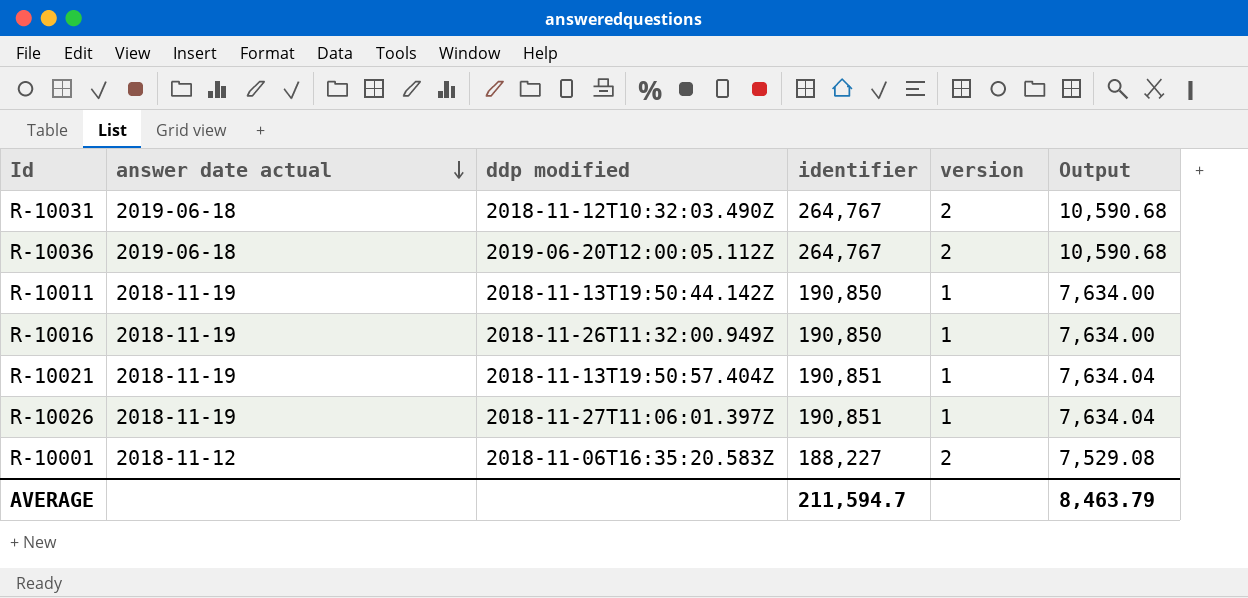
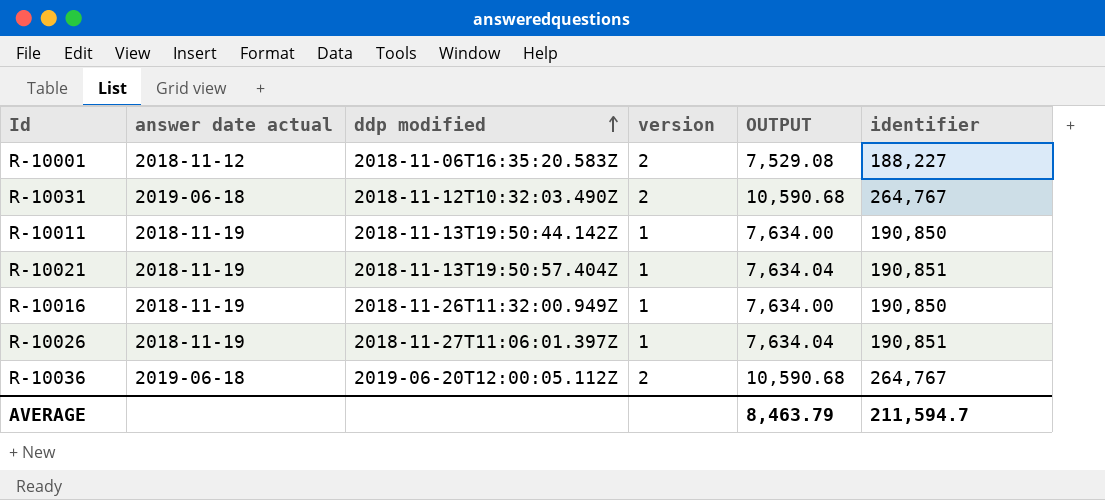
row order: answer date actual descending -> ddp modified ascending
column name: Output -> OUTPUT
column identifier | position: 4 -> 6

